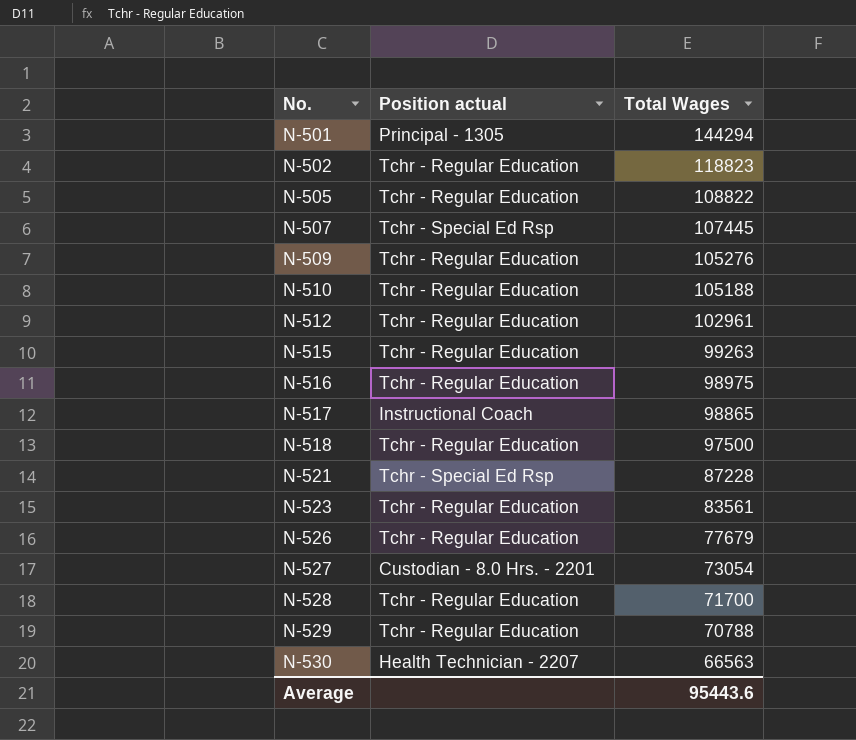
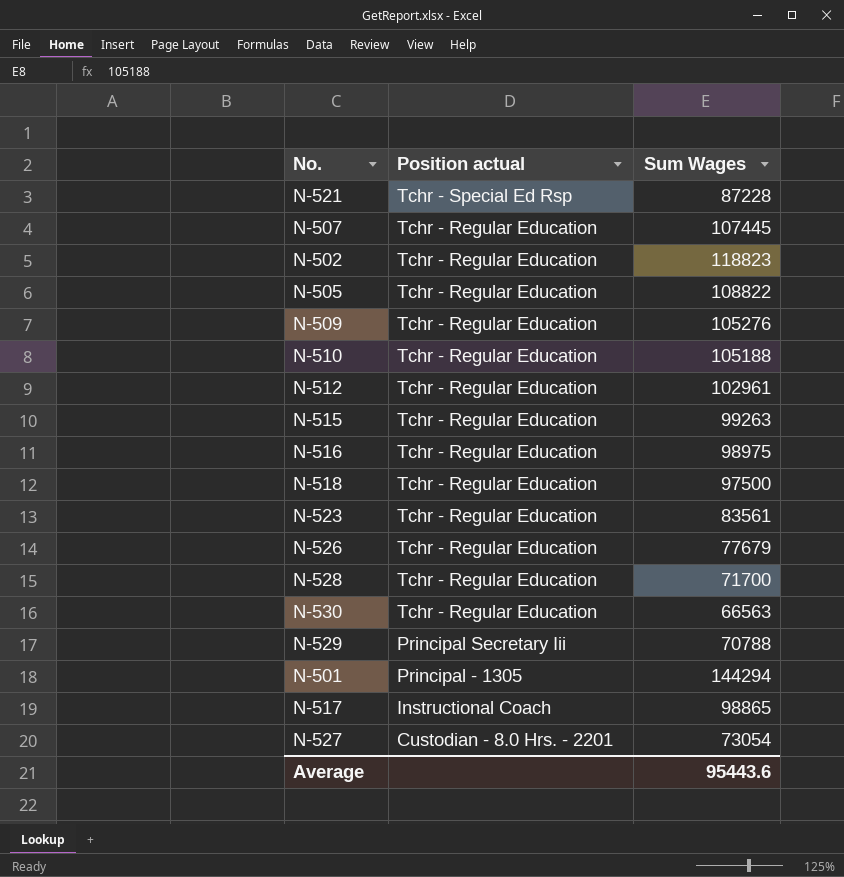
row order: No. ascending -> Position actual descending
column name: Total Wages -> Sum Wages
N-507 | Position actual: Tchr - Special Ed Rsp -> Tchr - Regular Education
N-530 | Position actual: Health Technician - 2207 -> Tchr - Regular Education
N-529 | Position actual: Tchr - Regular Education -> Principal Secretary Iii

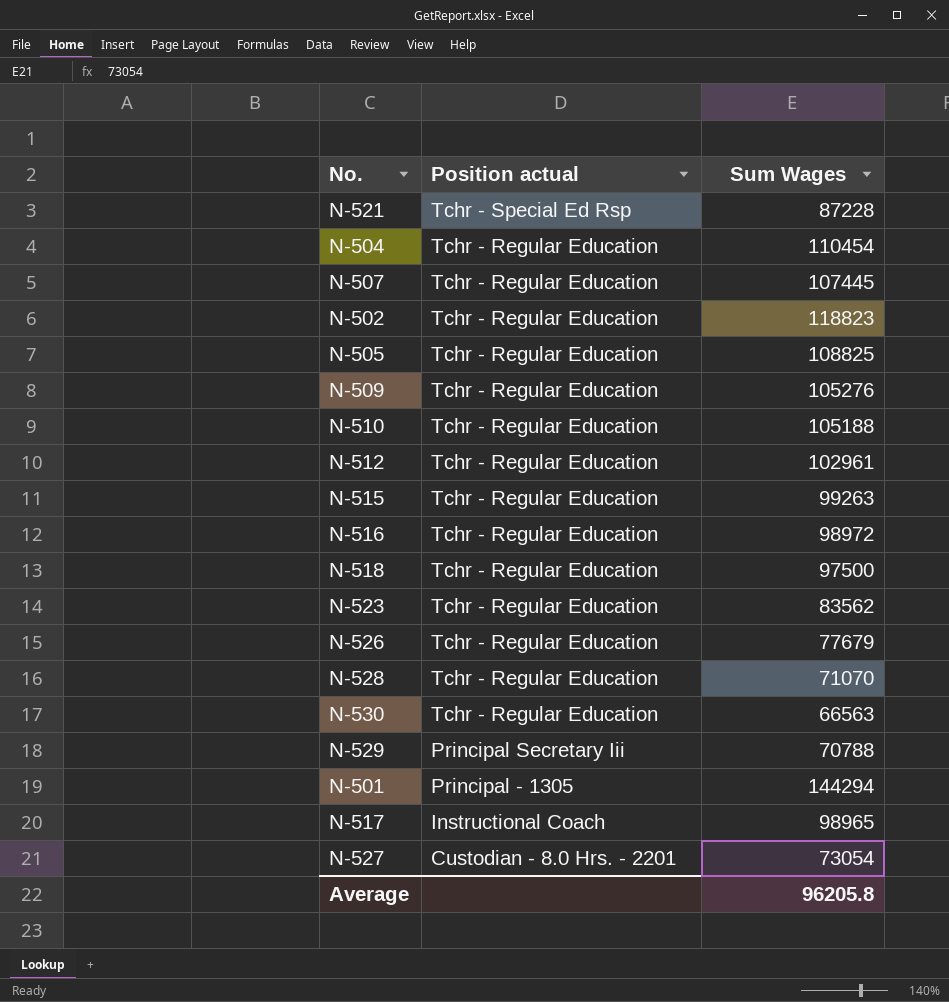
row N-504: none -> Tchr - Regular Education | 110454
N-505 | Sum Wages: 108822 -> 108825
N-516 | Sum Wages: 98975 -> 98972
N-523 | Sum Wages: 83561 -> 83562
N-528 | Sum Wages: 71700 -> 71070
N-517 | Sum Wages: 98865 -> 98965
Average | Sum Wages: 95443.6 -> 96205.8

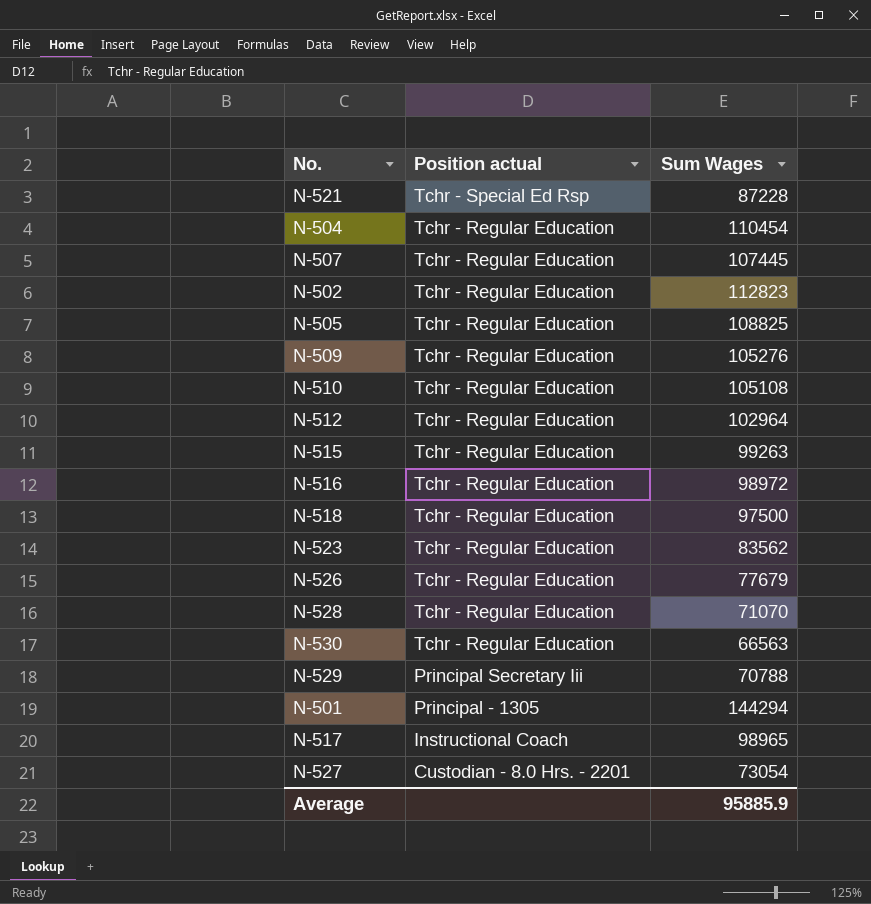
N-502 | Sum Wages: 118823 -> 112823
N-510 | Sum Wages: 105188 -> 105108
N-512 | Sum Wages: 102961 -> 102964
Average | Sum Wages: 96205.8 -> 95885.9

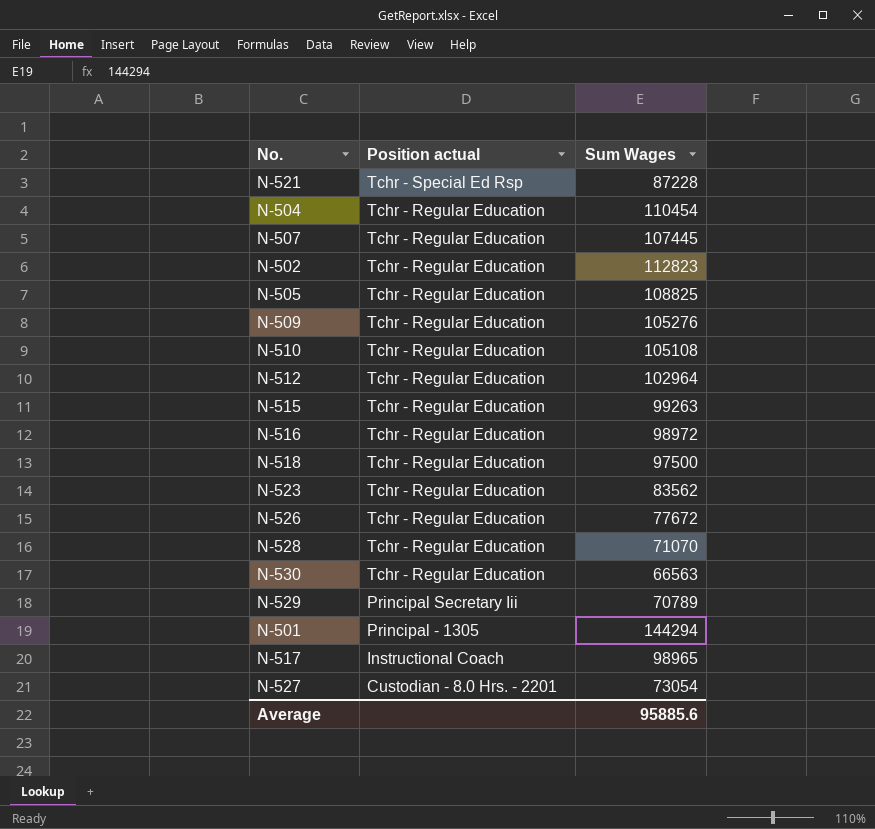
N-526 | Sum Wages: 77679 -> 77672
N-529 | Sum Wages: 70788 -> 70789
Average | Sum Wages: 95885.9 -> 95885.6

